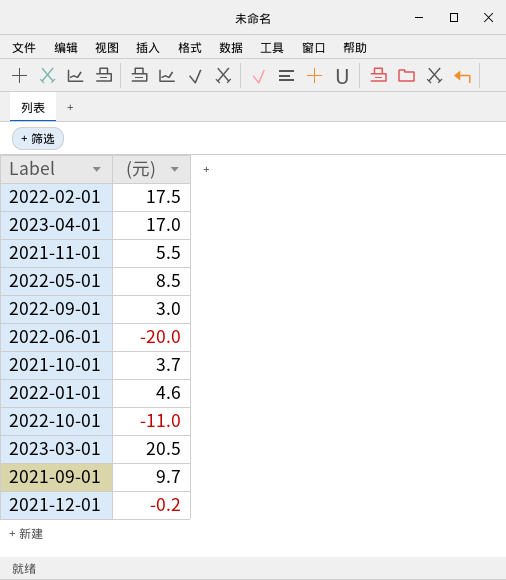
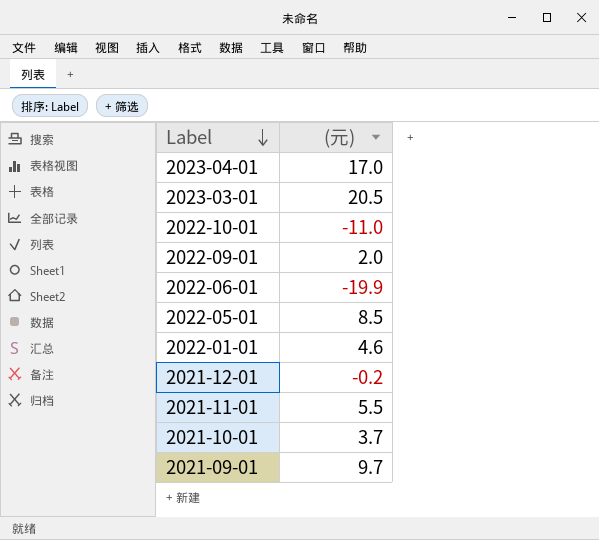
row order: none -> Label descending
row 2022-02-01: 17.5 -> none
2022-09-01 | (元): 3.0 -> 2.0
2022-06-01 | (元): -20.0 -> -19.9

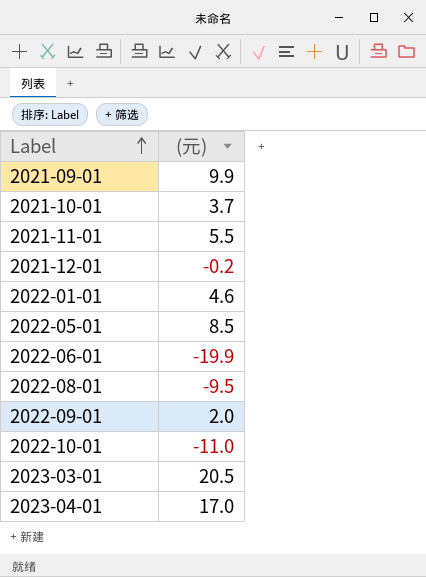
row order: Label descending -> Label ascending
2021-09-01 | (元): 9.7 -> 9.9
row 2022-08-01: none -> -9.5

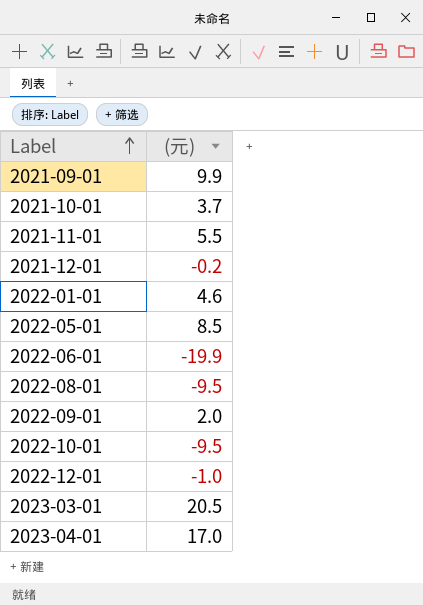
2022-10-01 | (元): -11.0 -> -9.5
row 2022-12-01: none -> -1.0

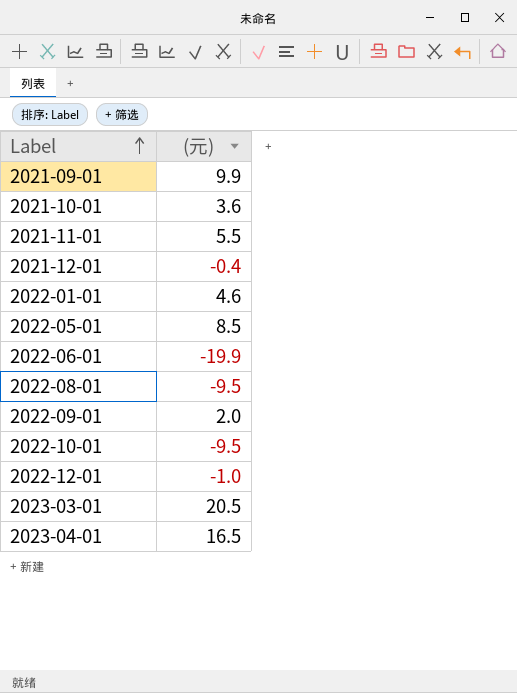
2021-10-01 | (元): 3.7 -> 3.6
2021-12-01 | (元): -0.2 -> -0.4
2023-04-01 | (元): 17.0 -> 16.5

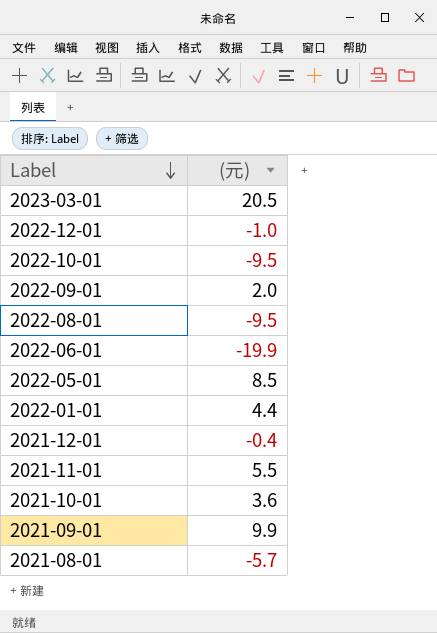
row order: Label ascending -> Label descending
row 2023-04-01: 16.5 -> none
2022-01-01 | (元): 4.6 -> 4.4
row 2021-08-01: none -> -5.7

